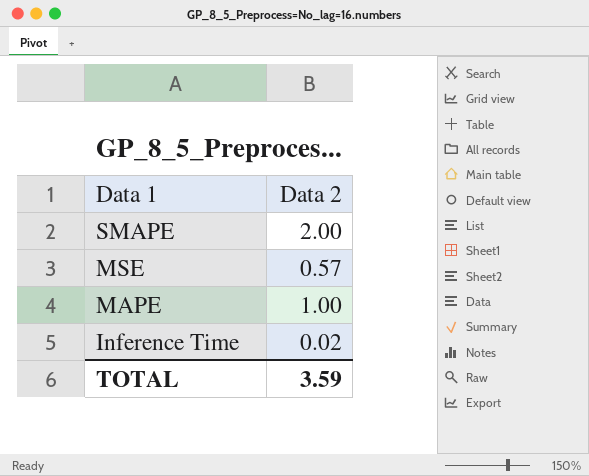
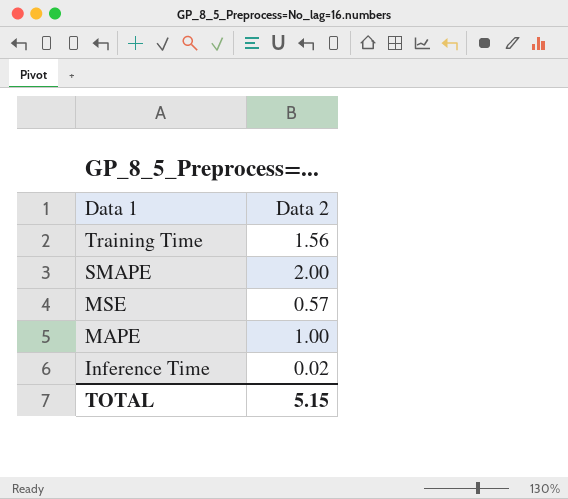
row Training Time: none -> 1.56
TOTAL | Data 2: 3.59 -> 5.15

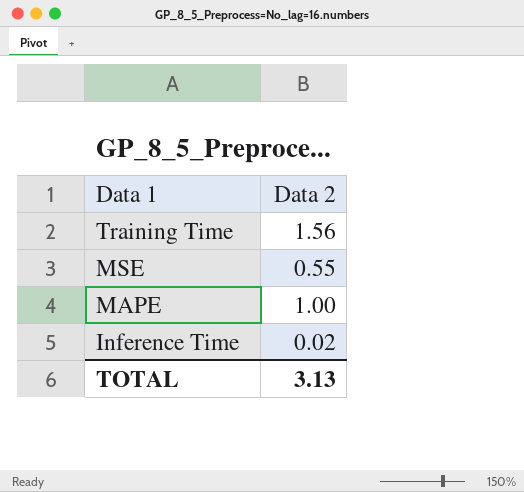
row SMAPE: 2.00 -> none
MSE | Data 2: 0.57 -> 0.55
TOTAL | Data 2: 5.15 -> 3.13

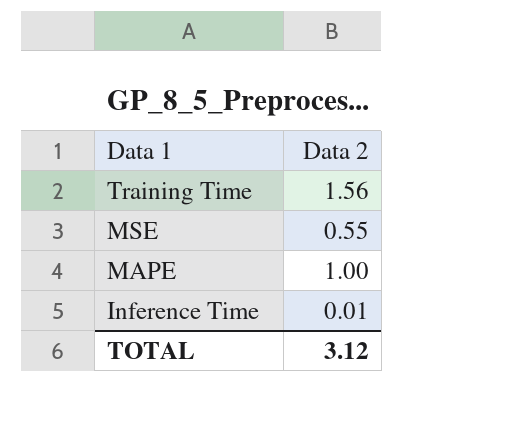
Inference Time | Data 2: 0.02 -> 0.01
TOTAL | Data 2: 3.13 -> 3.12

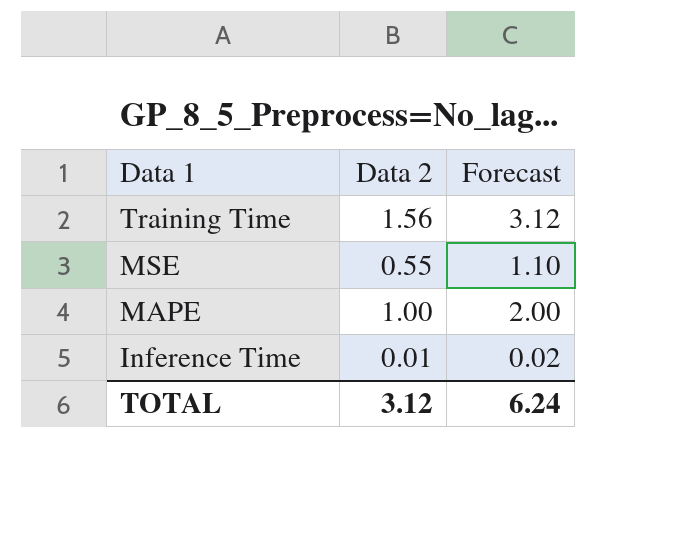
column Forecast | formula: none -> [Data 2] * 2

